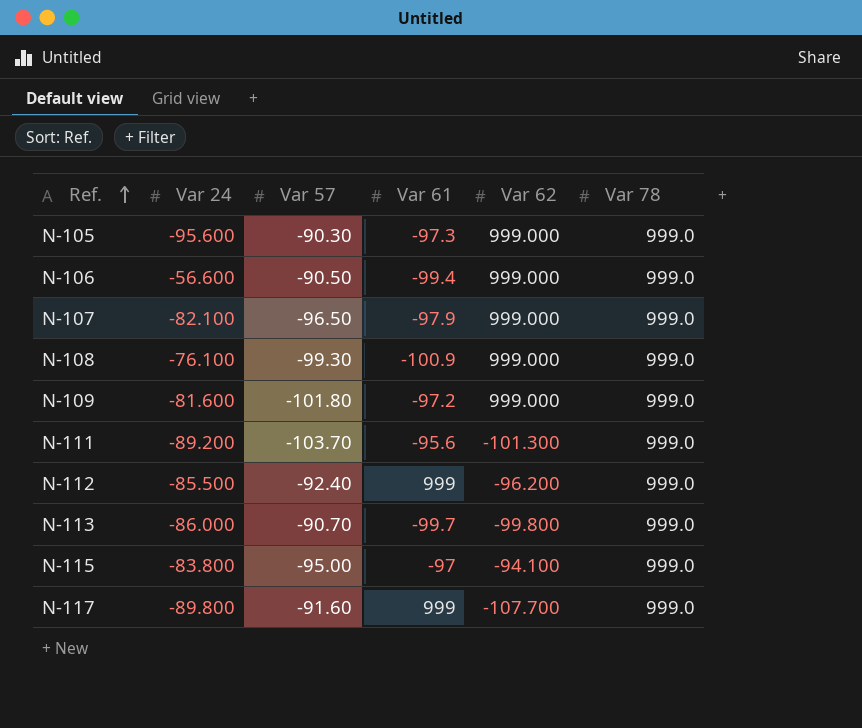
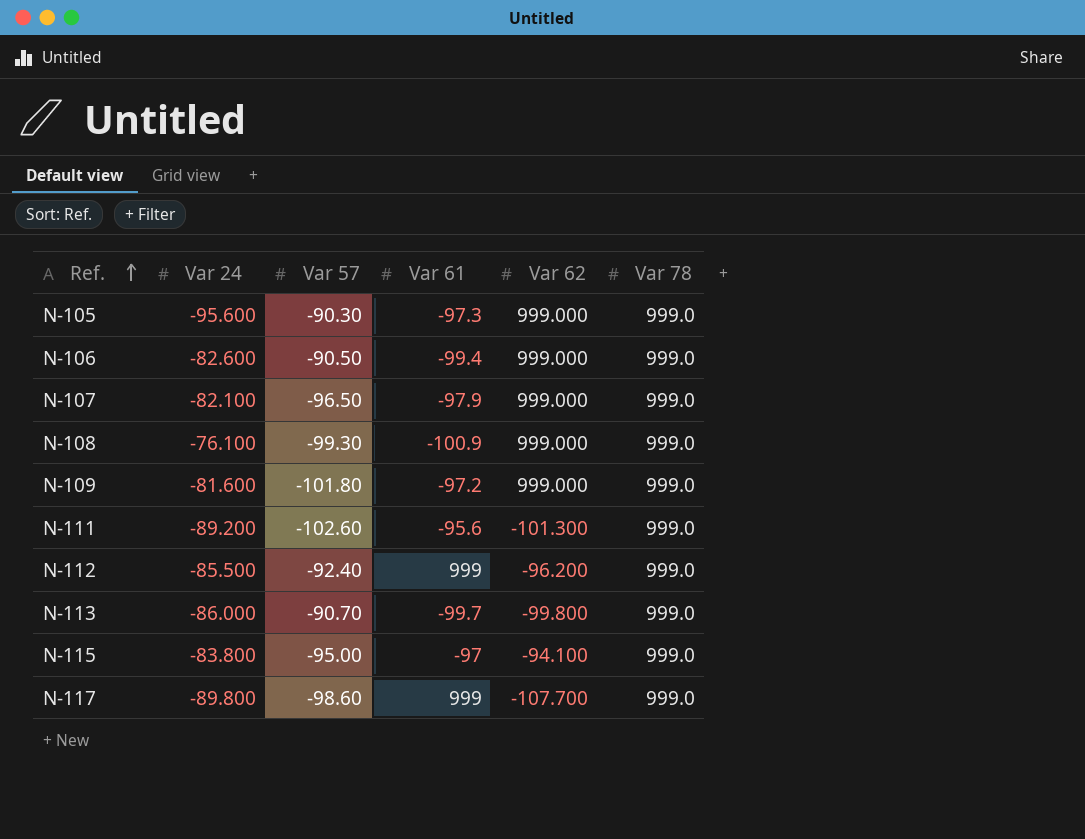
N-106 | Var 24: -56.600 -> -82.600
N-111 | Var 57: -103.70 -> -102.60
N-117 | Var 57: -91.60 -> -98.60

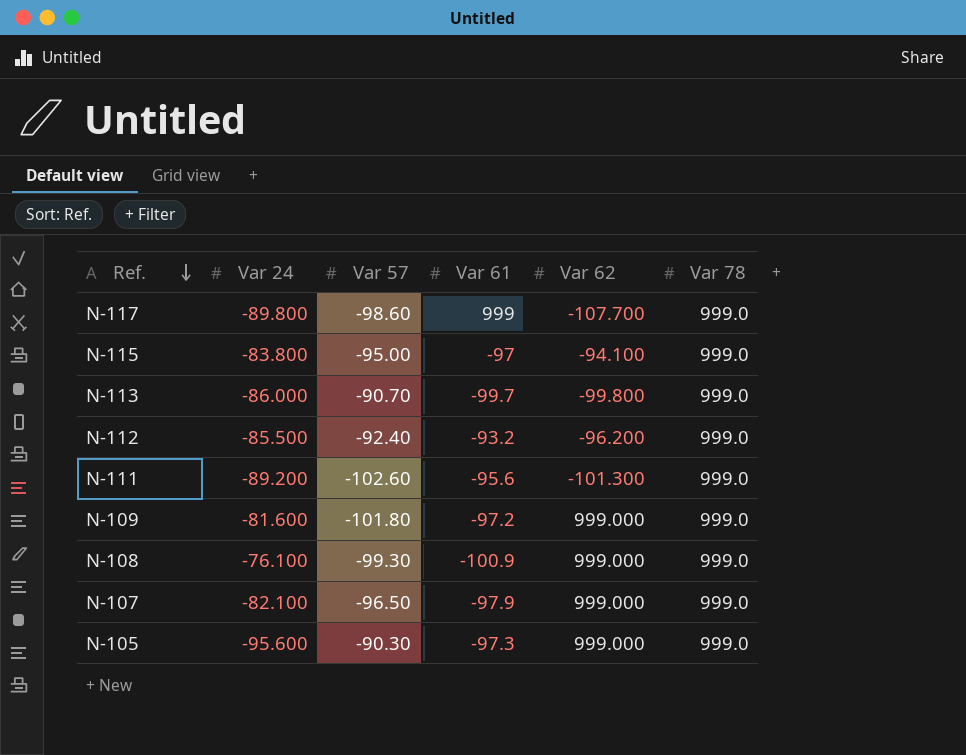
row order: Ref. ascending -> Ref. descending
row N-106: -82.600 | -90.50 | -99.4 | 999.000 | 999.0 -> none
N-112 | Var 61: 999 -> -93.2

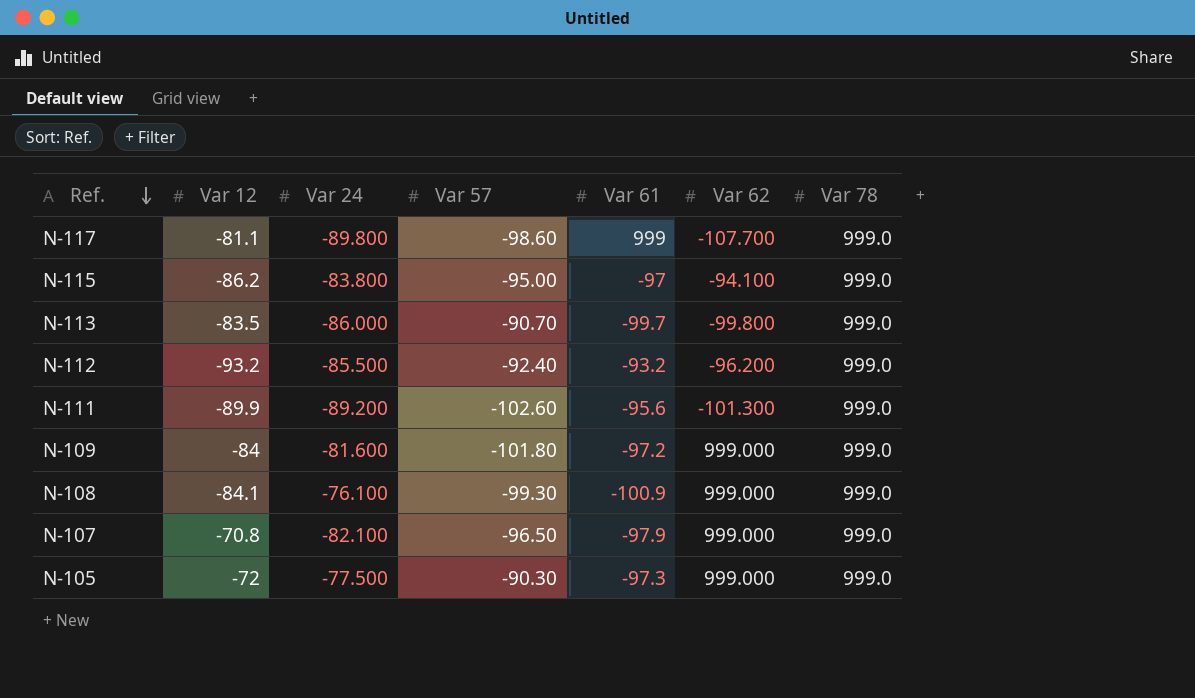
column Var 12 | position: none -> 2
N-105 | Var 24: -95.600 -> -77.500

